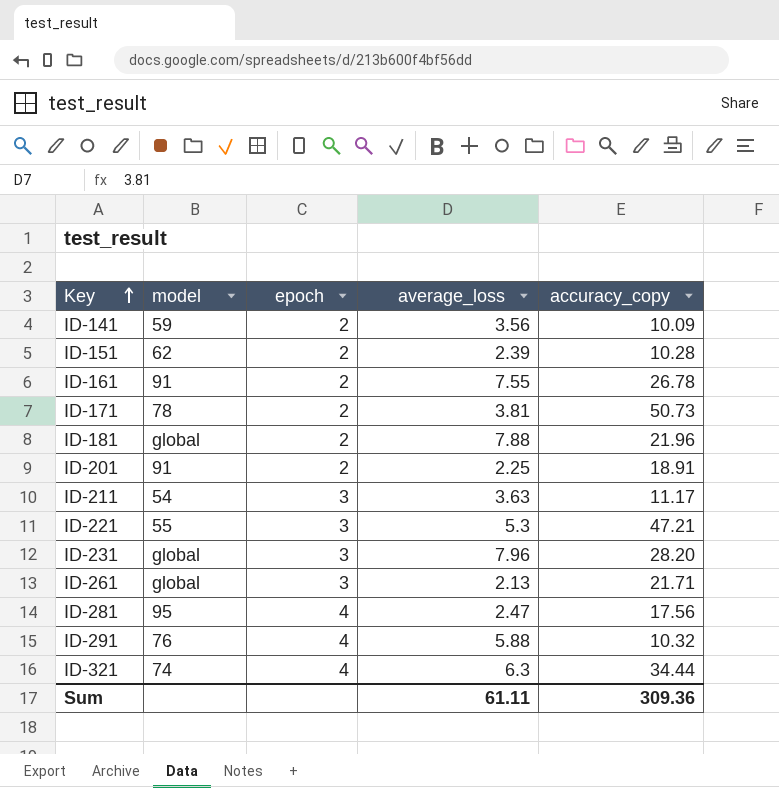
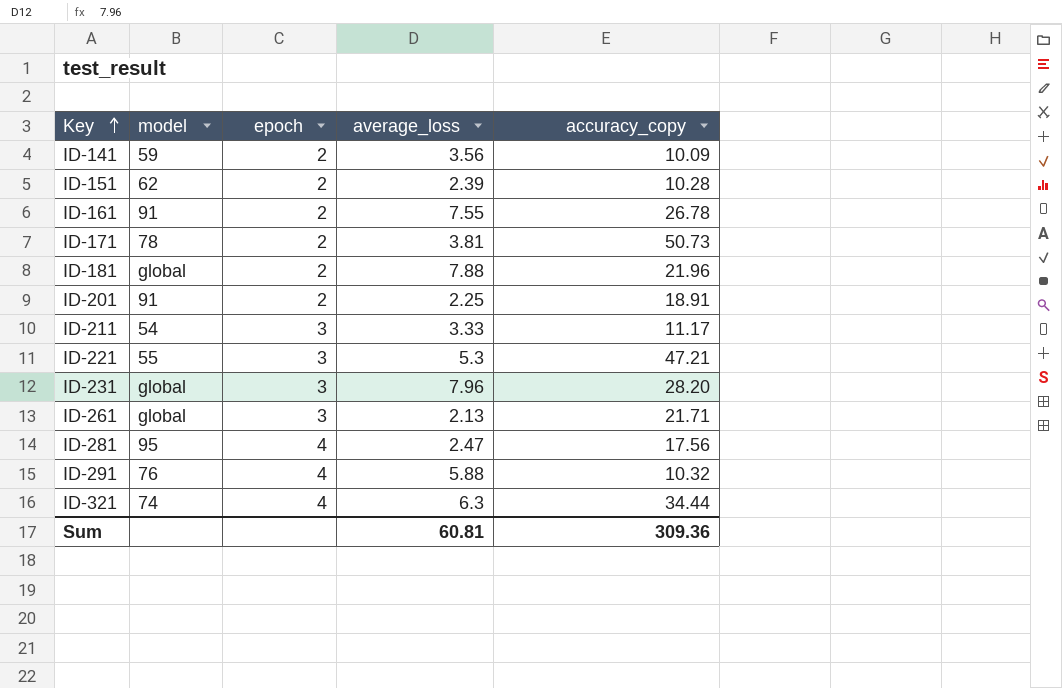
ID-211 | average_loss: 3.63 -> 3.33
Sum | average_loss: 61.11 -> 60.81

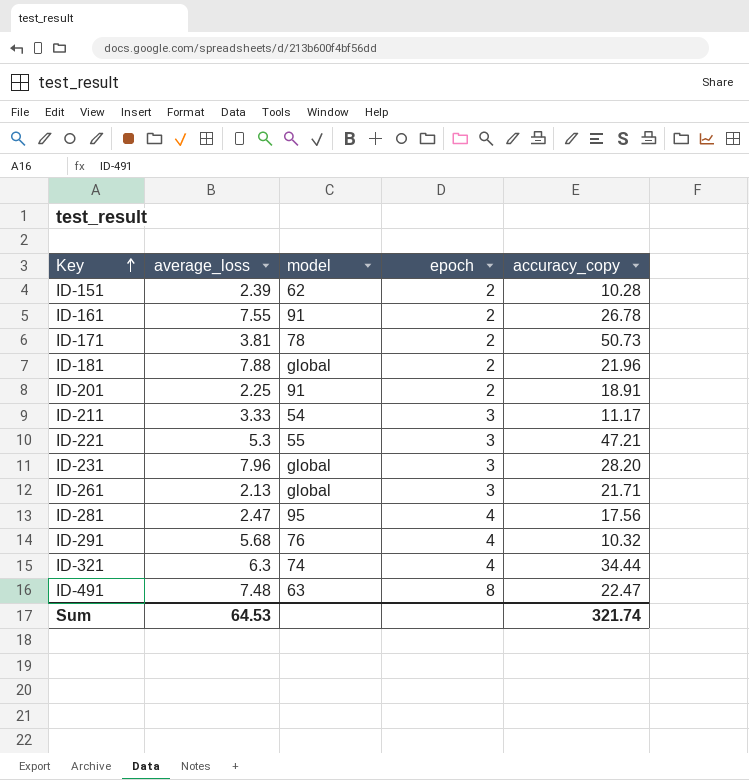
column average_loss | position: 4 -> 2
row ID-141: 59 | 2 | 3.56 | 10.09 -> none
ID-291 | average_loss: 5.88 -> 5.68
row ID-491: none -> 7.48 | 63 | 8 | 22.47
Sum | average_loss: 60.81 -> 64.53
Sum | accuracy_copy: 309.36 -> 321.74

